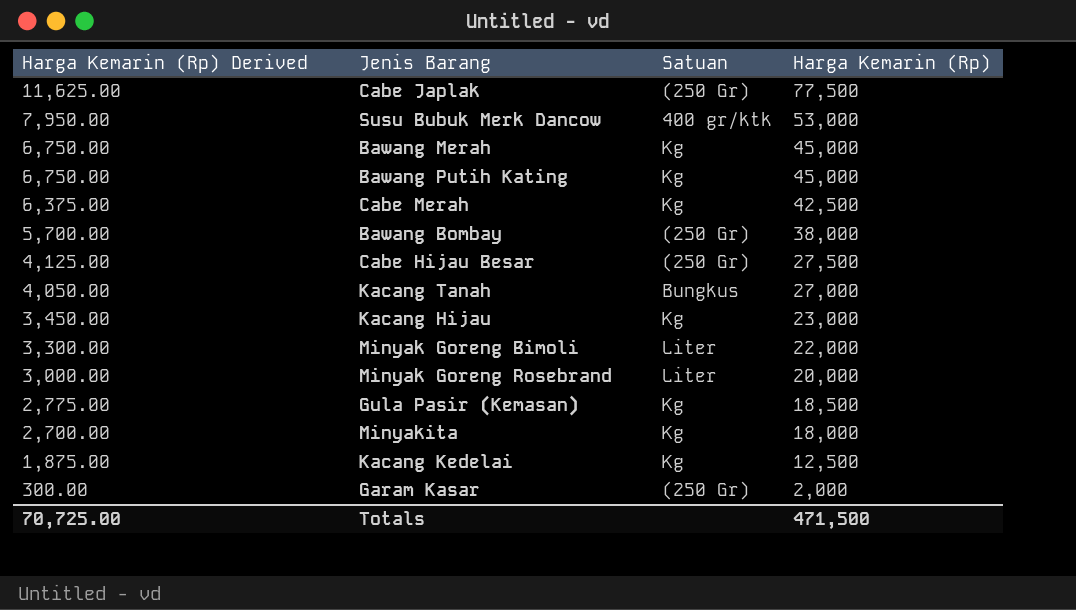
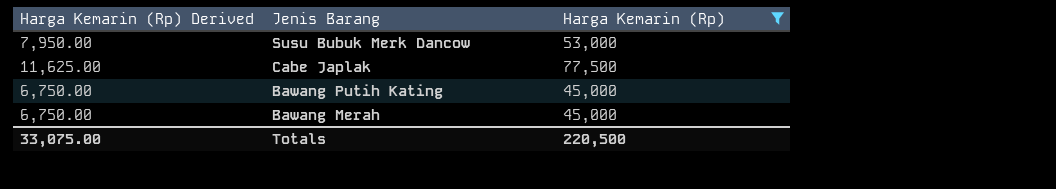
filter: none -> Harga Kemarin (Rp) >= 45,000
row order: Harga Kemarin (Rp) Derived descending -> Jenis Barang descending
column Satuan | position: 3 -> none
Totals | Harga Kemarin (Rp) Derived: 70,725.00 -> 33,075.00
Totals | Harga Kemarin (Rp): 471,500 -> 220,500

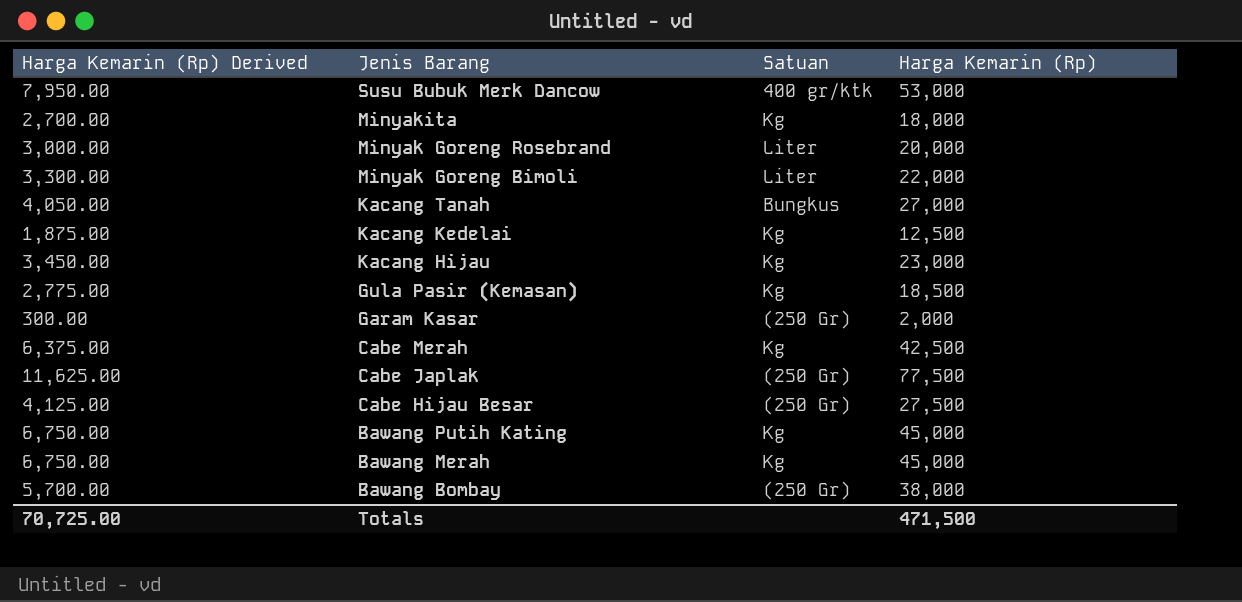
filter: Harga Kemarin (Rp) >= 45,000 -> none
column Satuan | position: none -> 3
Totals | Harga Kemarin (Rp) Derived: 33,075.00 -> 70,725.00
Totals | Harga Kemarin (Rp): 220,500 -> 471,500

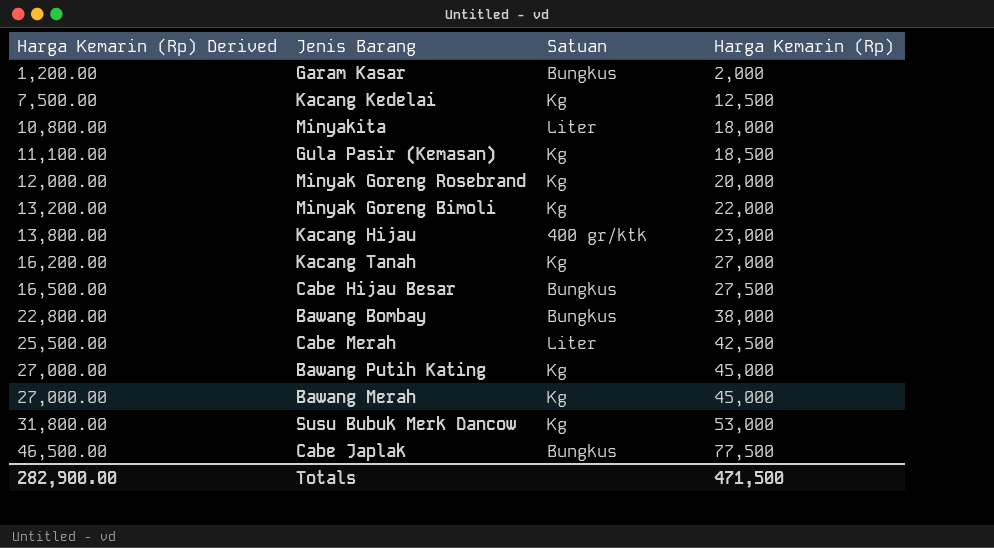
row order: Jenis Barang descending -> Harga Kemarin (Rp) Derived ascending
column Harga Kemarin (Rp) Derived | formula: [Harga Kemarin (Rp)] * 0.15 -> [Harga Kemarin (Rp)] * 0.6
Garam Kasar | Satuan: (250 Gr) -> Bungkus
Minyakita | Satuan: Kg -> Liter
Minyak Goreng Rosebrand | Satuan: Liter -> Kg
Minyak Goreng Bimoli | Satuan: Liter -> Kg
Kacang Hijau | Satuan: Kg -> 400 gr/ktk
Kacang Tanah | Satuan: Bungkus -> Kg
Cabe Hijau Besar | Satuan: (250 Gr) -> Bungkus
Bawang Bombay | Satuan: (250 Gr) -> Bungkus
Cabe Merah | Satuan: Kg -> Liter
Susu Bubuk Merk Dancow | Satuan: 400 gr/ktk -> Kg
Cabe Japlak | Satuan: (250 Gr) -> Bungkus
Totals | Harga Kemarin (Rp) Derived: 70,725.00 -> 282,900.00

